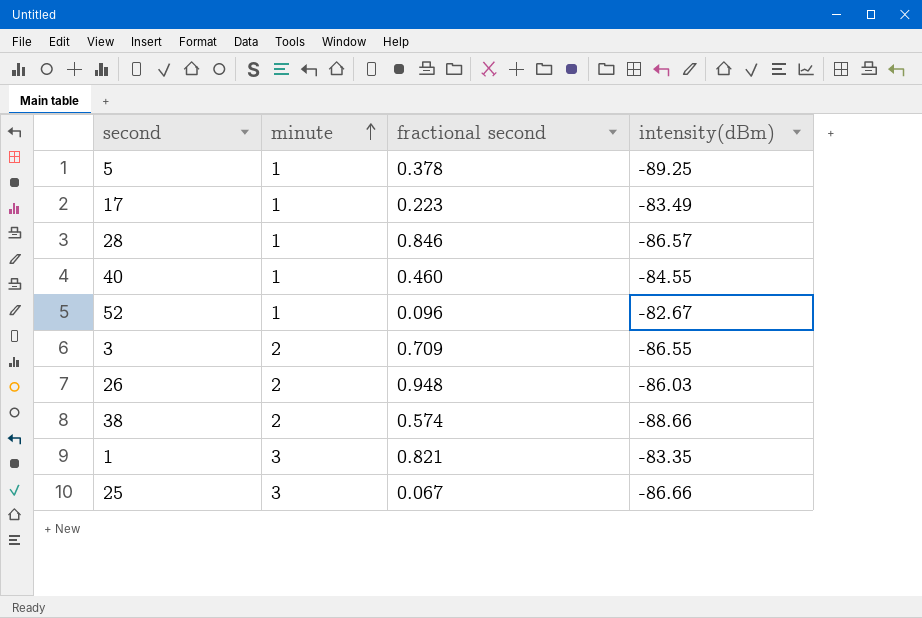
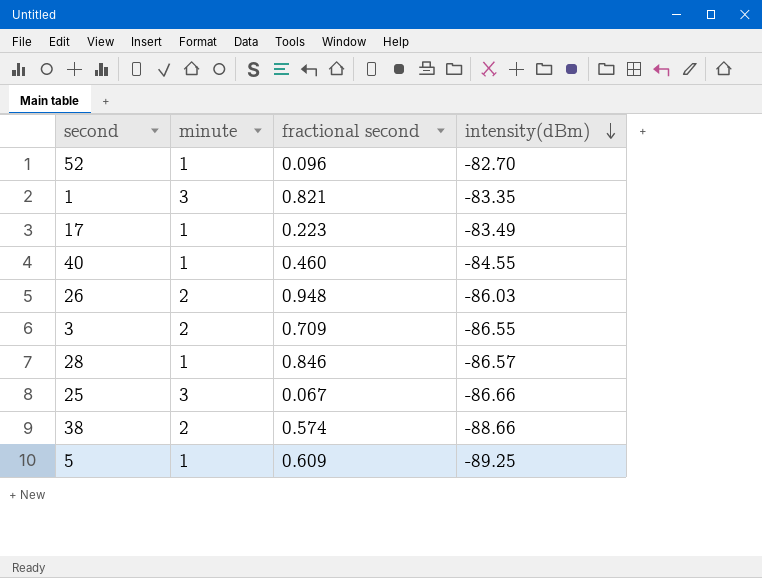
row order: minute ascending -> intensity(dBm) descending
52 | intensity(dBm): -82.67 -> -82.70
5 | fractional second: 0.378 -> 0.609

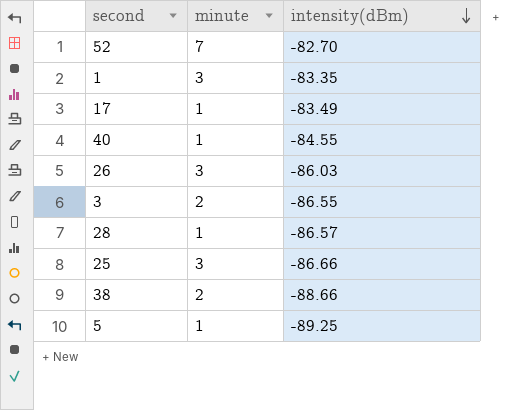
column fractional second | position: 3 -> none
52 | minute: 1 -> 7
26 | minute: 2 -> 3

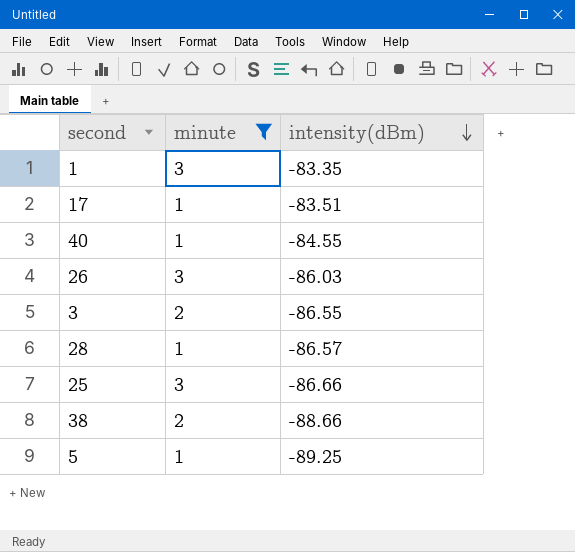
filter: none -> minute != 7
17 | intensity(dBm): -83.49 -> -83.51

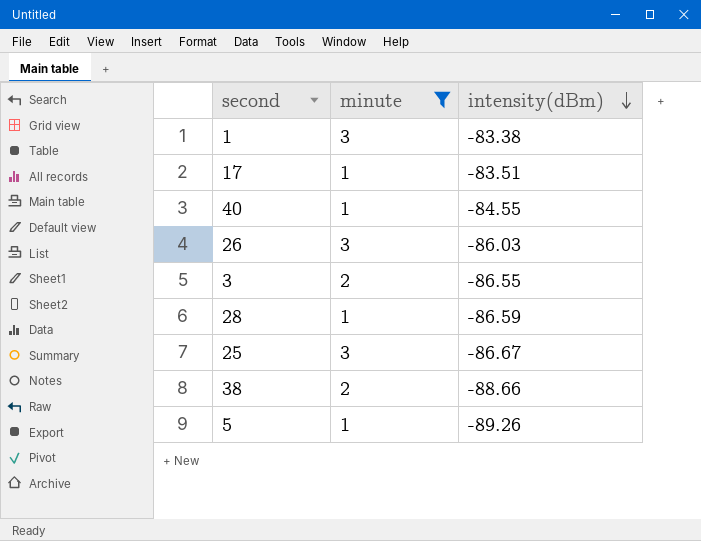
1 | intensity(dBm): -83.35 -> -83.38
28 | intensity(dBm): -86.57 -> -86.59
25 | intensity(dBm): -86.66 -> -86.67
5 | intensity(dBm): -89.25 -> -89.26

